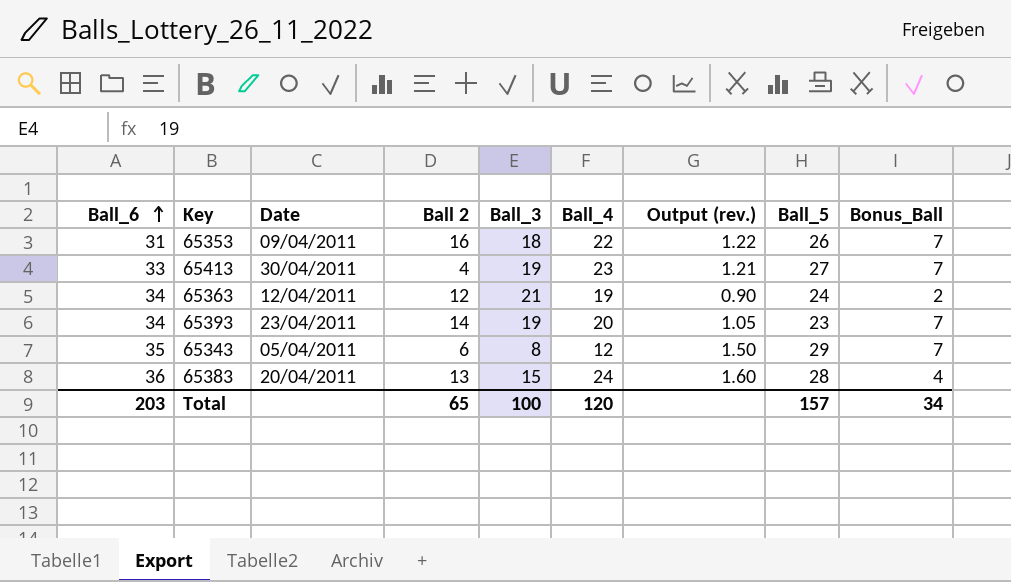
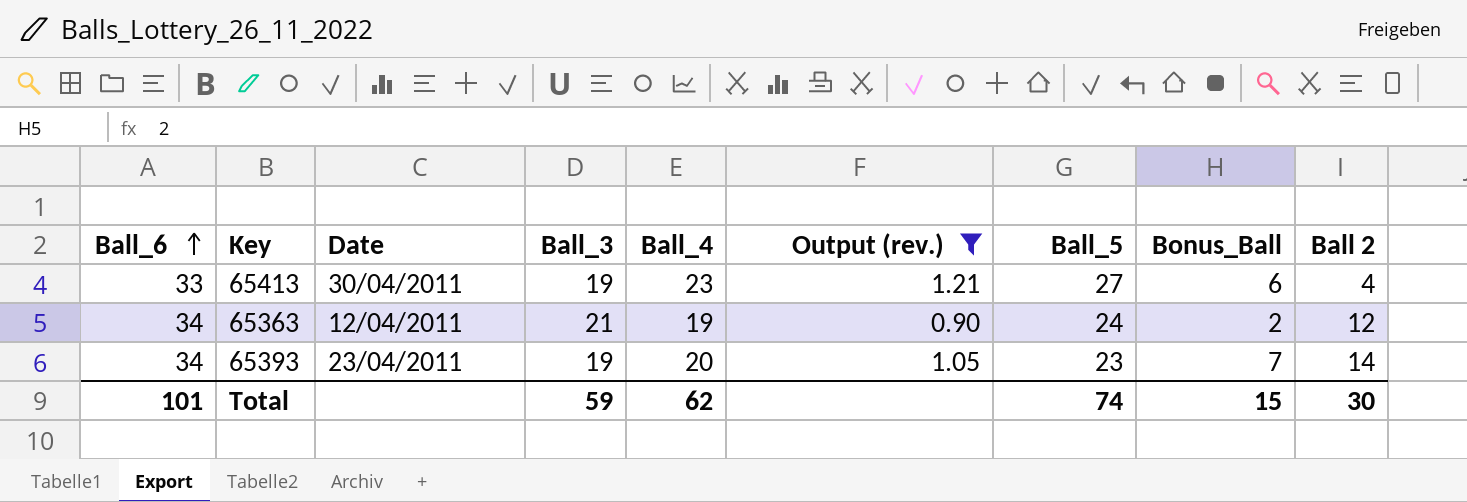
filter: none -> Output (rev.) <= 1.21
column Ball 2 | position: 4 -> 9
65413 | Bonus_Ball: 7 -> 6
Total | Ball_6: 203 -> 101
Total | Ball_3: 100 -> 59
Total | Ball_4: 120 -> 62
Total | Ball_5: 157 -> 74
Total | Bonus_Ball: 34 -> 15
Total | Ball 2: 65 -> 30

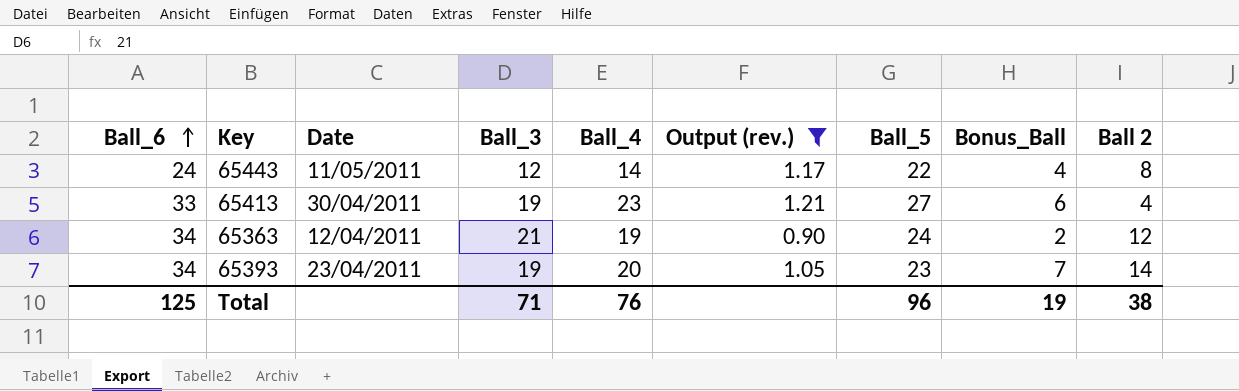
row 65443: none -> 24 | 11/05/2011 | 12 | 14 | 1.17 | 22 | 4 | 8
Total | Ball_6: 101 -> 125
Total | Ball_3: 59 -> 71
Total | Ball_4: 62 -> 76
Total | Ball_5: 74 -> 96
Total | Bonus_Ball: 15 -> 19
Total | Ball 2: 30 -> 38

